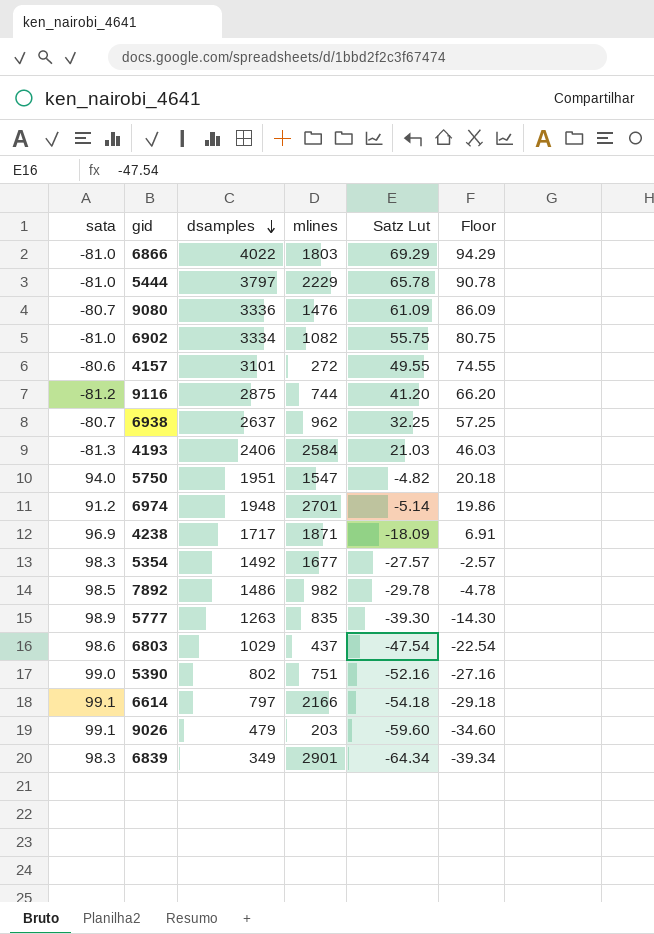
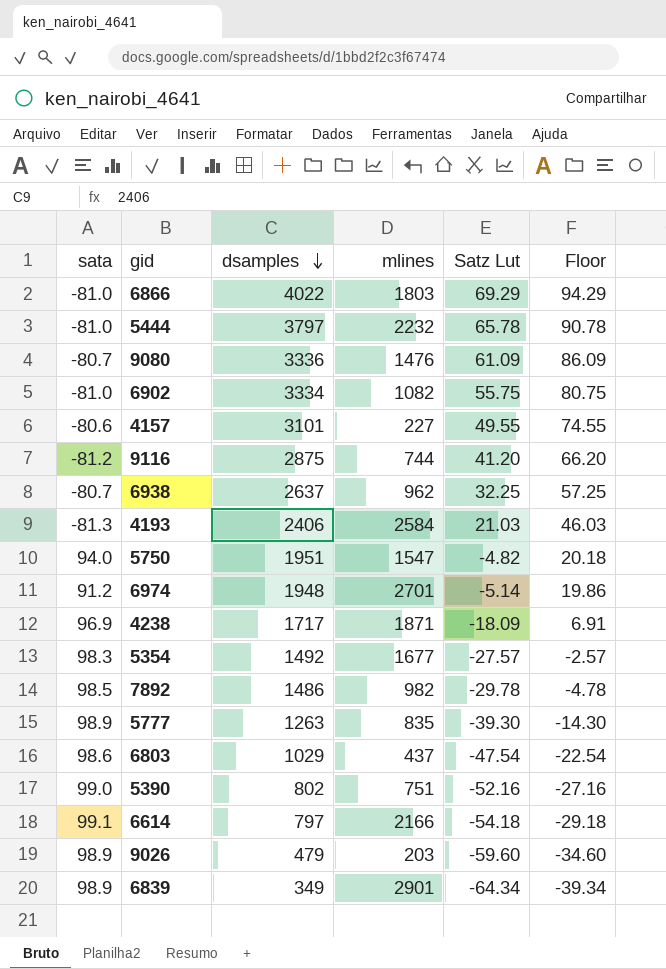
5444 | mlines: 2229 -> 2232
4157 | mlines: 272 -> 227
9026 | sata: 99.1 -> 98.9
6839 | sata: 98.3 -> 98.9

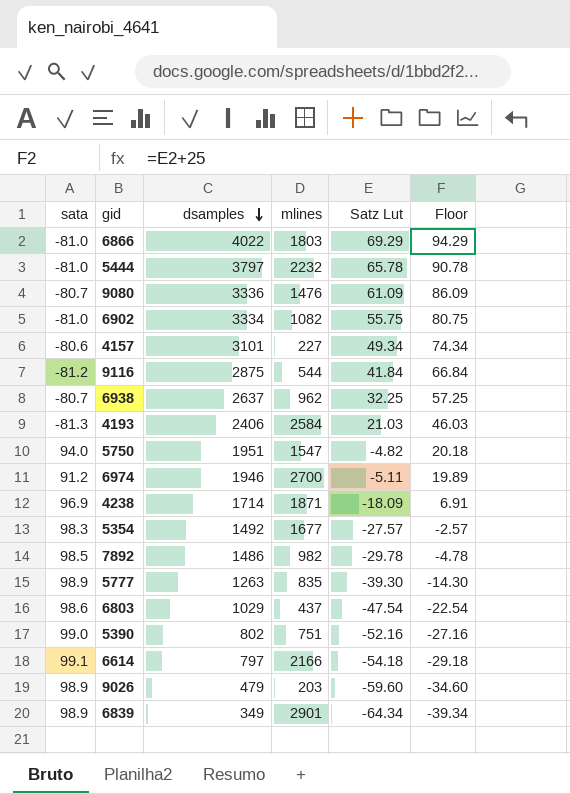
4157 | Satz Lut: 49.55 -> 49.34
4157 | Floor: 74.55 -> 74.34
9116 | mlines: 744 -> 544
9116 | Satz Lut: 41.20 -> 41.84
9116 | Floor: 66.20 -> 66.84
6974 | dsamples: 1948 -> 1946
6974 | mlines: 2701 -> 2700
6974 | Satz Lut: -5.14 -> -5.11
6974 | Floor: 19.86 -> 19.89
4238 | dsamples: 1717 -> 1714

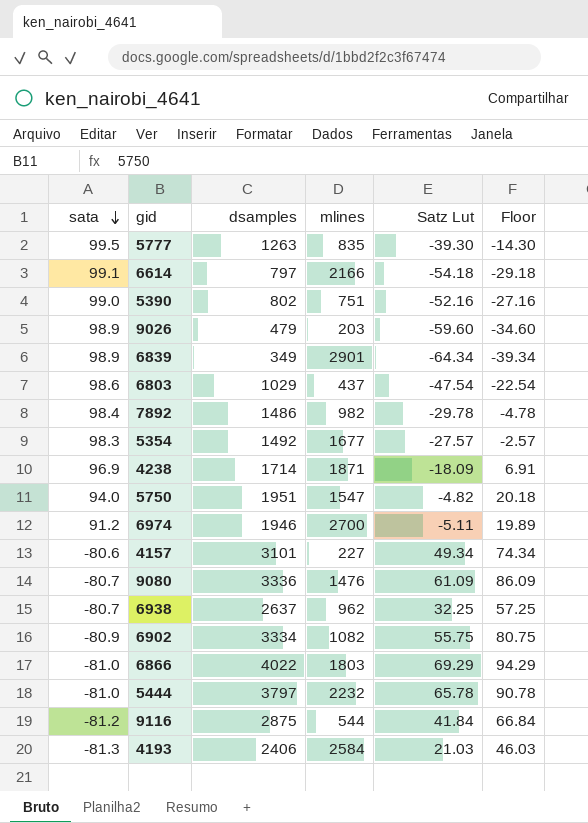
row order: dsamples descending -> sata descending
5777 | sata: 98.9 -> 99.5
7892 | sata: 98.5 -> 98.4
6902 | sata: -81.0 -> -80.9

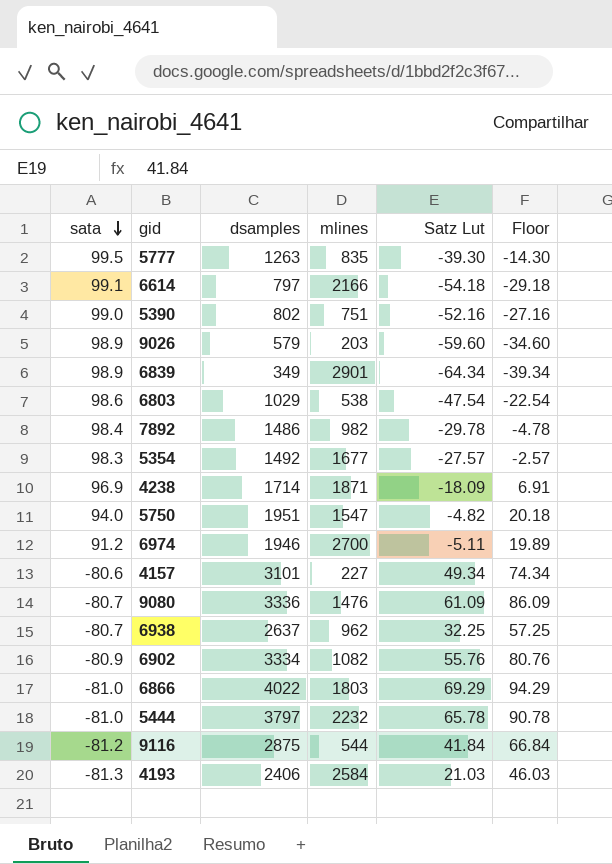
9026 | dsamples: 479 -> 579
6803 | mlines: 437 -> 538
6902 | Satz Lut: 55.75 -> 55.76
6902 | Floor: 80.75 -> 80.76

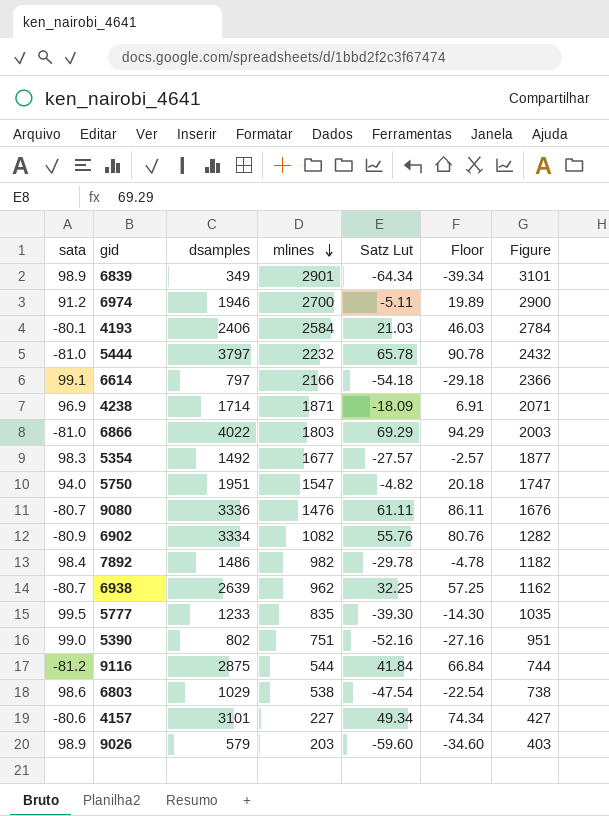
row order: sata descending -> mlines descending
column Figure | formula: none -> [mlines] + 200
4193 | sata: -81.3 -> -80.1
9080 | Satz Lut: 61.09 -> 61.11
9080 | Floor: 86.09 -> 86.11
6938 | dsamples: 2637 -> 2639
5777 | dsamples: 1263 -> 1233

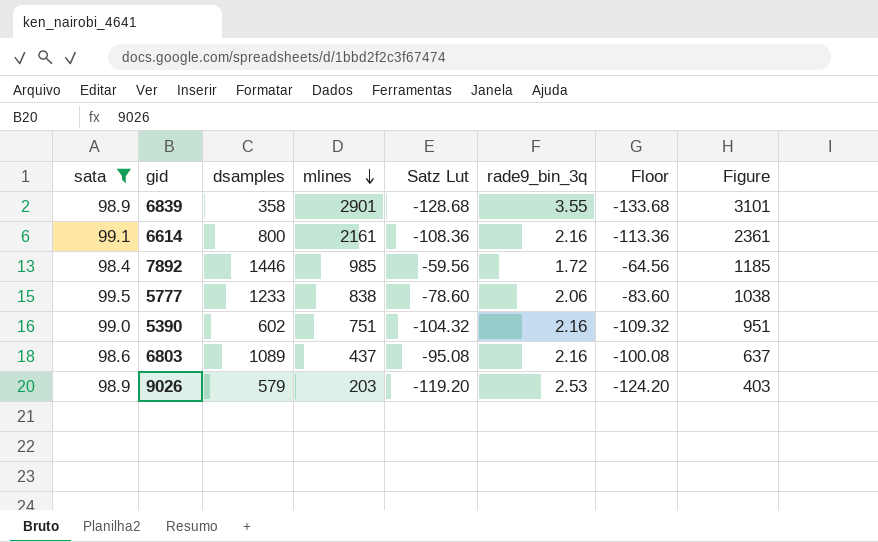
filter: none -> sata >= 98.4
column rade9_bin_3q | position: none -> 6
column Floor | formula: [Satz Lut] + 25 -> [Satz Lut] - 5
6839 | dsamples: 349 -> 358
6839 | Satz Lut: -64.34 -> -128.68
6614 | dsamples: 797 -> 800
6614 | mlines: 2166 -> 2161
6614 | Satz Lut: -54.18 -> -108.36
6614 | Figure: 2366 -> 2361
7892 | dsamples: 1486 -> 1446
7892 | mlines: 982 -> 985
7892 | Satz Lut: -29.78 -> -59.56
7892 | Figure: 1182 -> 1185
5777 | mlines: 835 -> 838
5777 | Satz Lut: -39.30 -> -78.60
5777 | Figure: 1035 -> 1038
5390 | dsamples: 802 -> 602
5390 | Satz Lut: -52.16 -> -104.32
6803 | dsamples: 1029 -> 1089
6803 | mlines: 538 -> 437
6803 | Satz Lut: -47.54 -> -95.08
6803 | Figure: 738 -> 637
9026 | Satz Lut: -59.60 -> -119.20

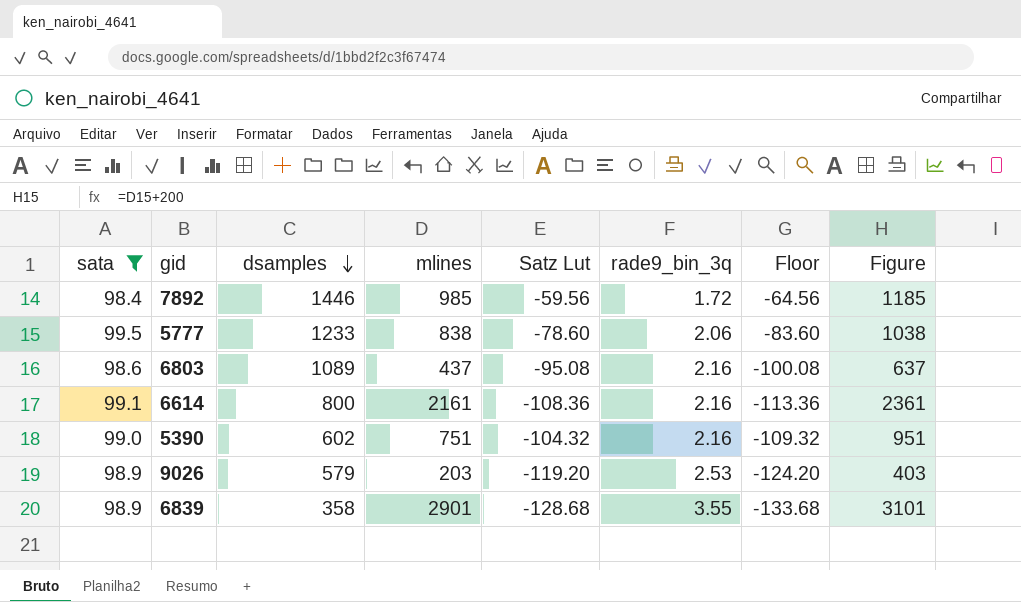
row order: mlines descending -> dsamples descending

